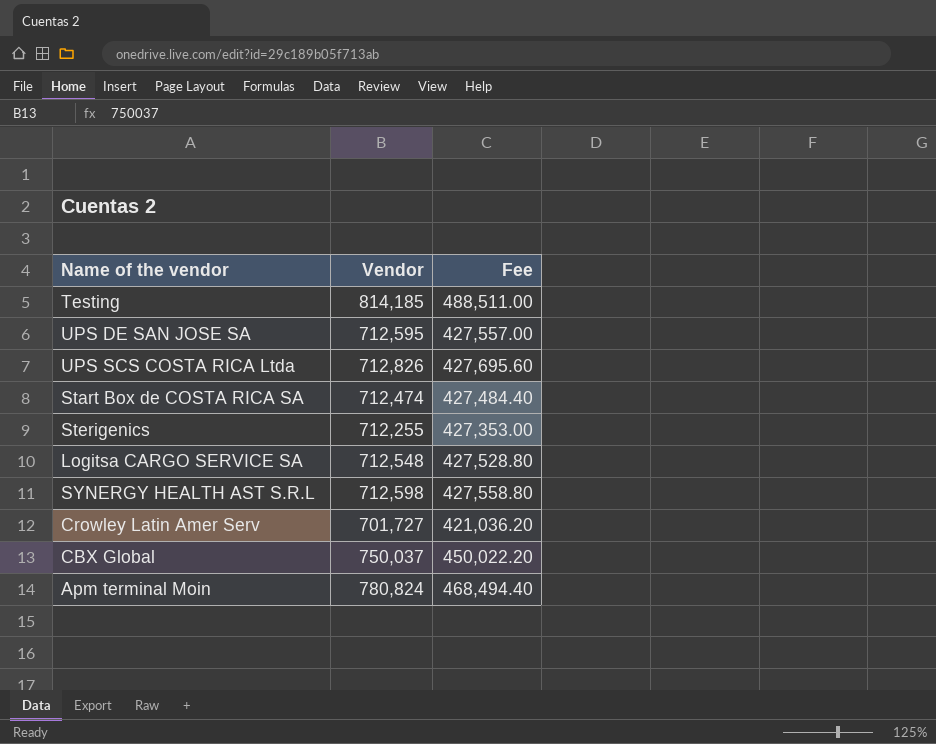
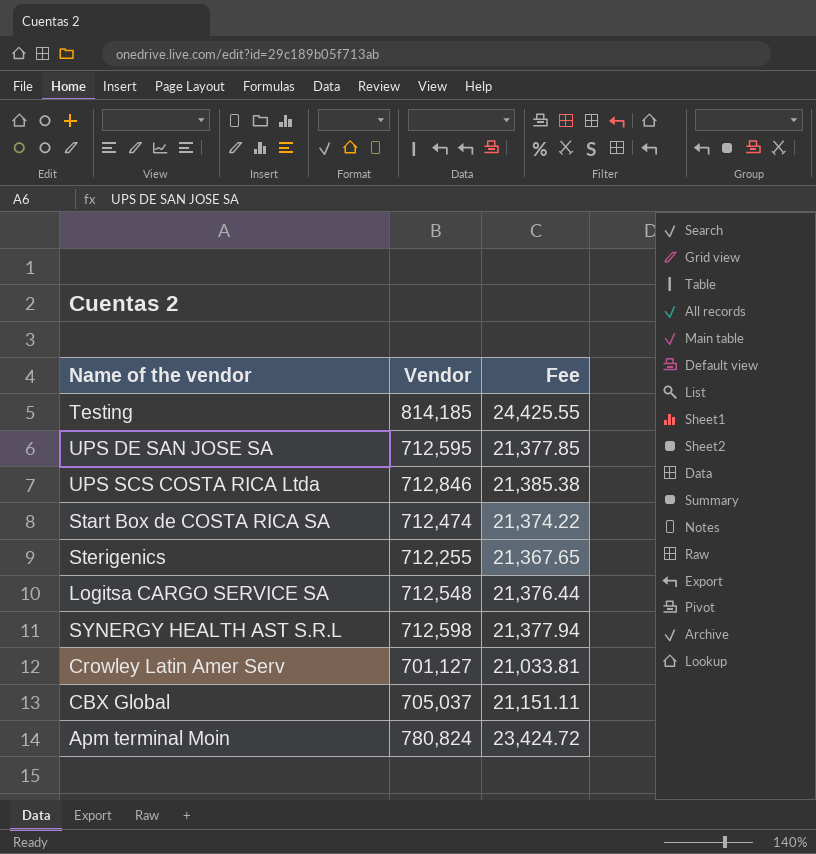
column Fee | formula: [Vendor] * 0.6 -> [Vendor] * 0.03
UPS SCS COSTA RICA Ltda | Vendor: 712,826 -> 712,846
Crowley Latin Amer Serv | Vendor: 701,727 -> 701,127
CBX Global | Vendor: 750,037 -> 705,037

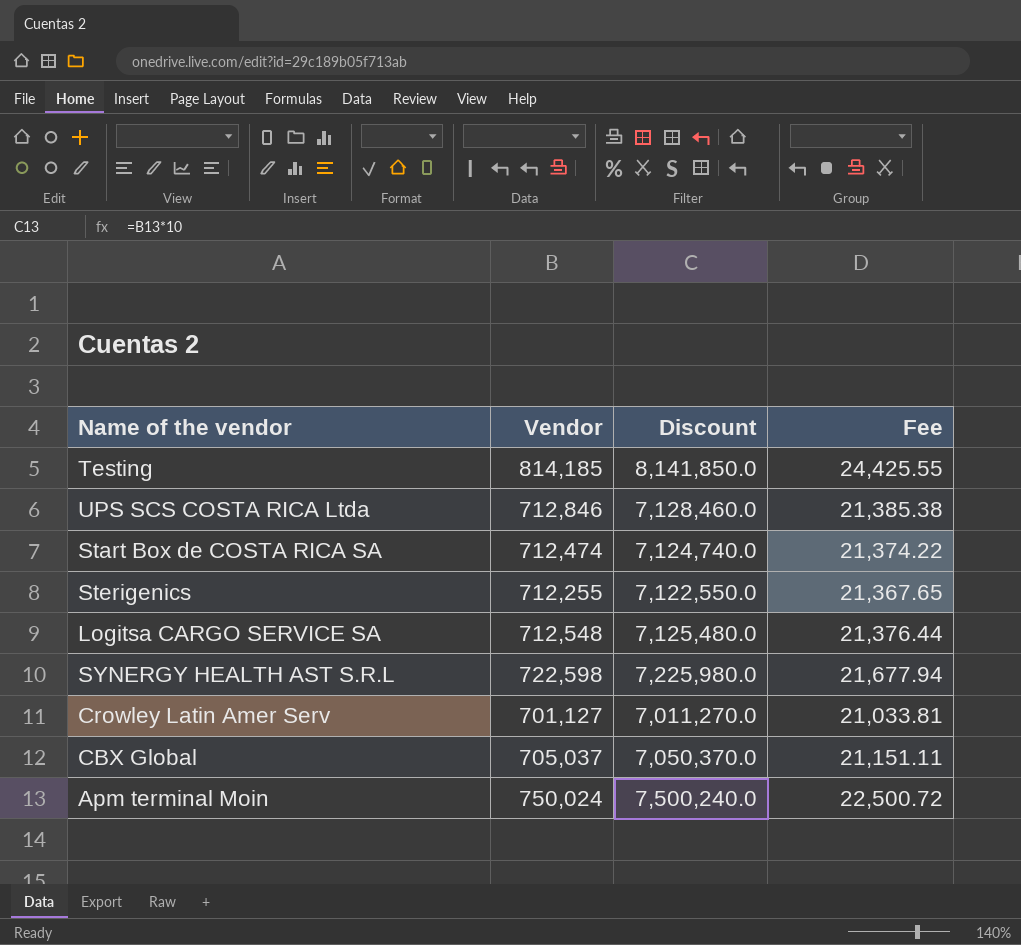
column Discount | formula: none -> [Vendor] * 10
row UPS DE SAN JOSE SA: 712,595 | 21,377.85 -> none
SYNERGY HEALTH AST S.R.L | Vendor: 712,598 -> 722,598
SYNERGY HEALTH AST S.R.L | Fee: 21,377.94 -> 21,677.94
Apm terminal Moin | Vendor: 780,824 -> 750,024
Apm terminal Moin | Fee: 23,424.72 -> 22,500.72

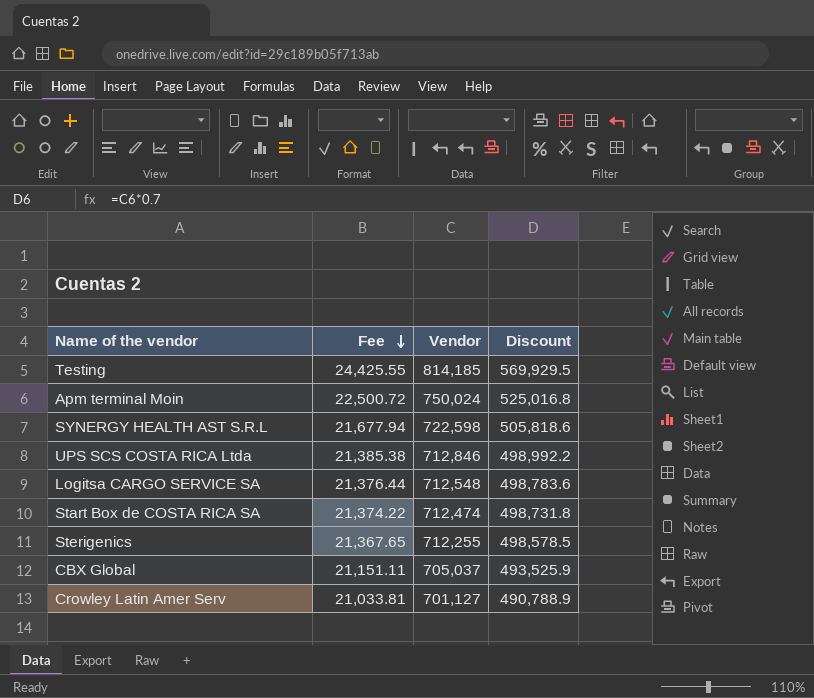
row order: none -> Fee descending
column Fee | position: 4 -> 2
column Discount | formula: [Vendor] * 10 -> [Vendor] * 0.7

